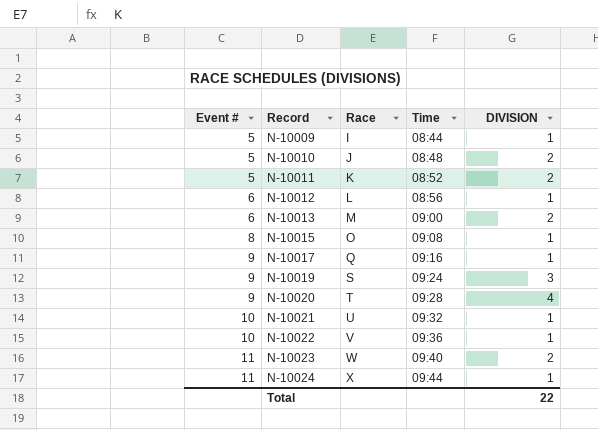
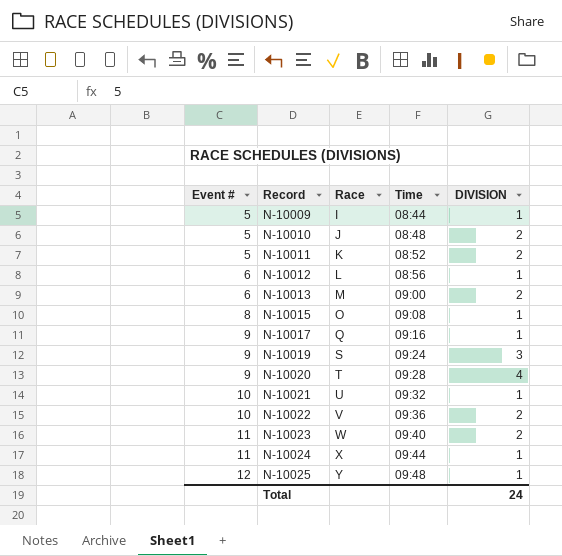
N-10022 | DIVISION: 1 -> 2
row N-10025: none -> 12 | Y | 09:48 | 1
Total | DIVISION: 22 -> 24

